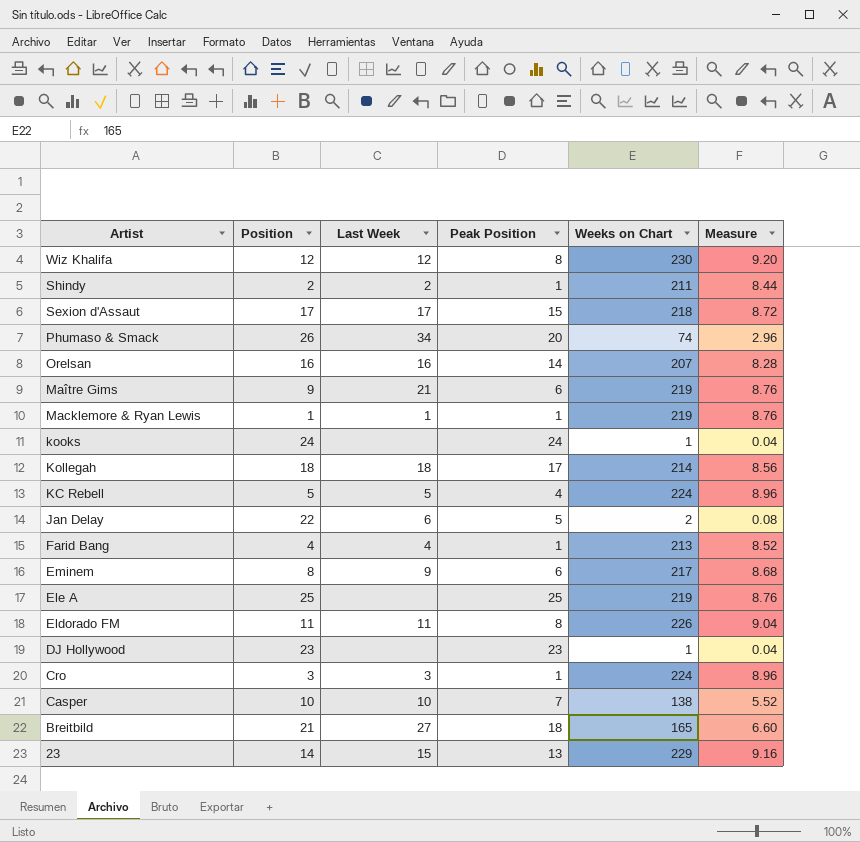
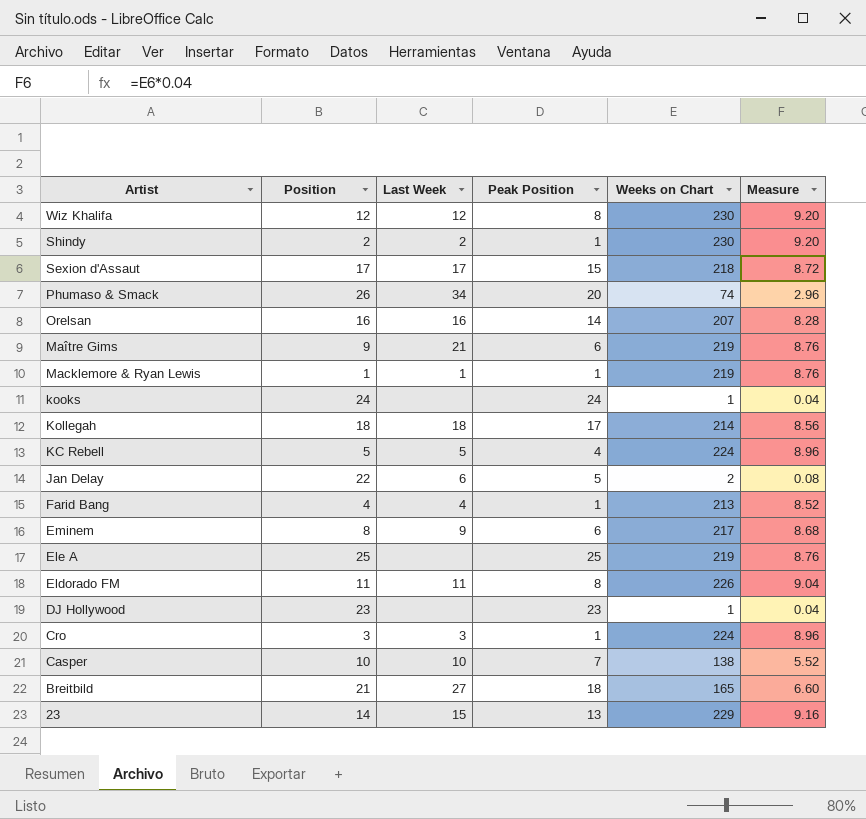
Shindy | Weeks on Chart: 211 -> 230
Shindy | Measure: 8.44 -> 9.20

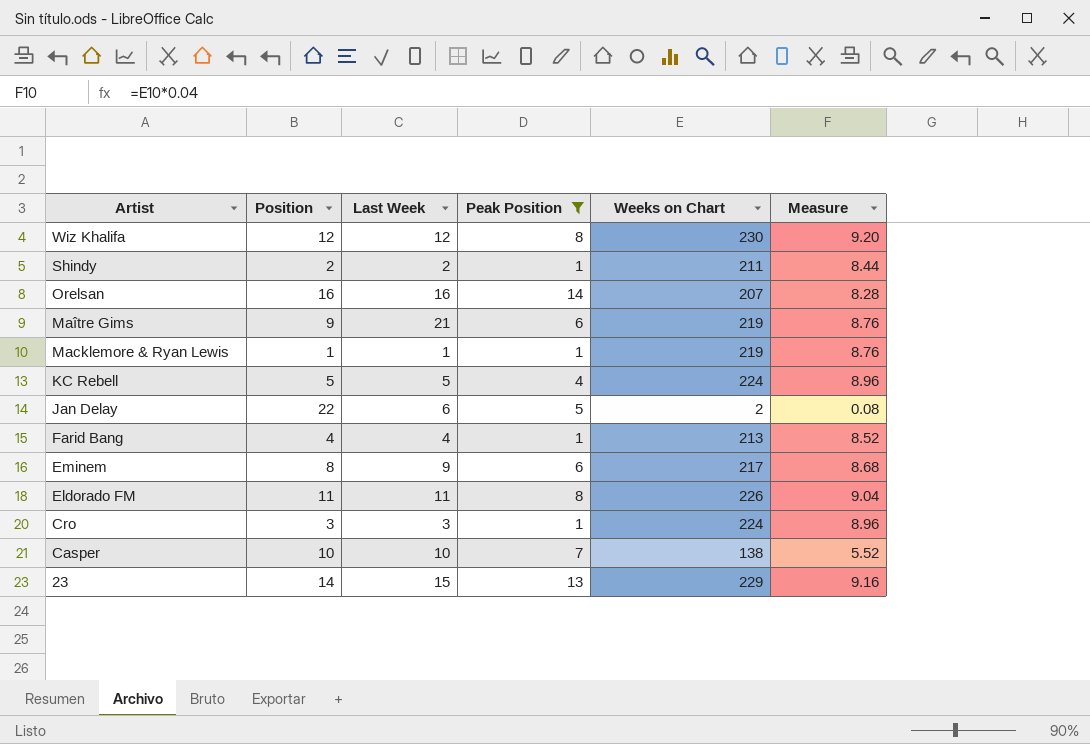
filter: none -> Peak Position <= 14
Shindy | Weeks on Chart: 230 -> 211
Shindy | Measure: 9.20 -> 8.44

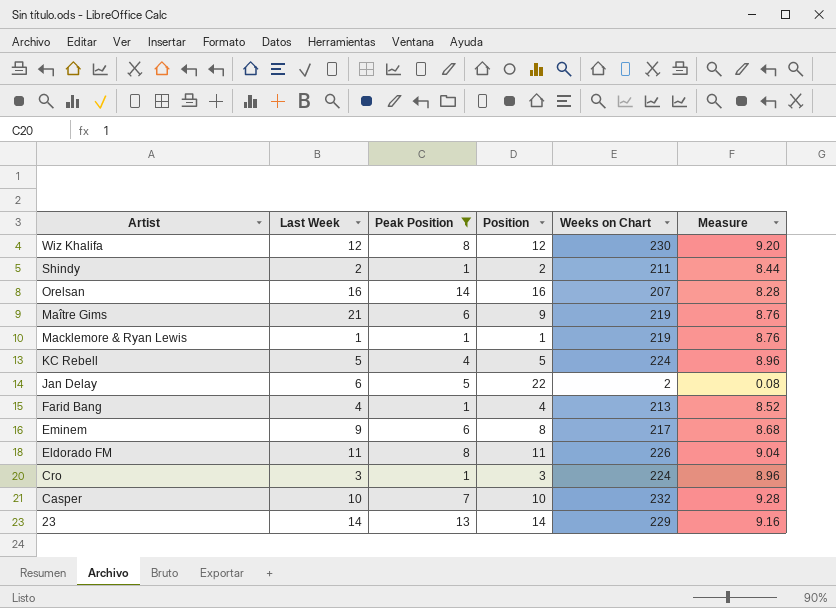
column Position | position: 2 -> 4
Casper | Weeks on Chart: 138 -> 232
Casper | Measure: 5.52 -> 9.28
23 | Last Week: 15 -> 14

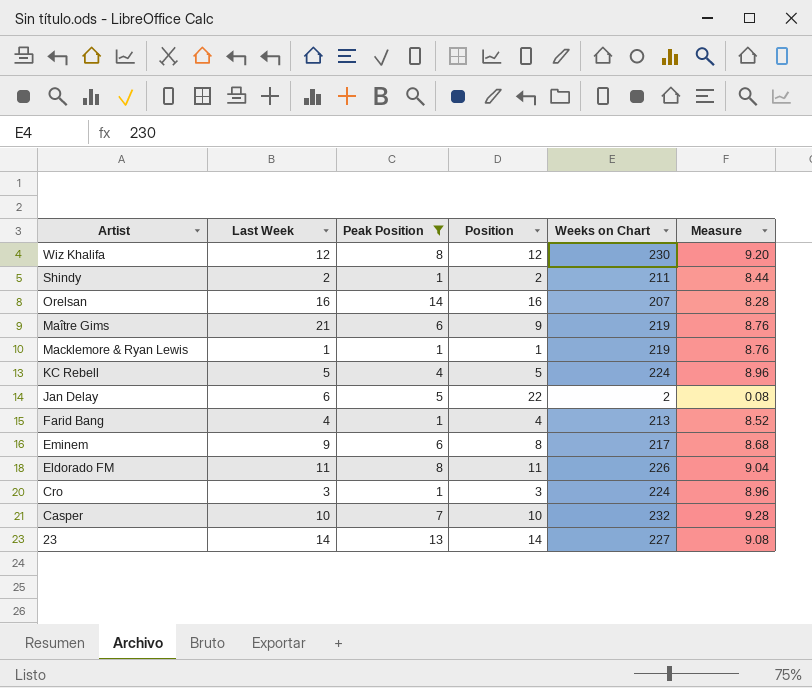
23 | Weeks on Chart: 229 -> 227
23 | Measure: 9.16 -> 9.08

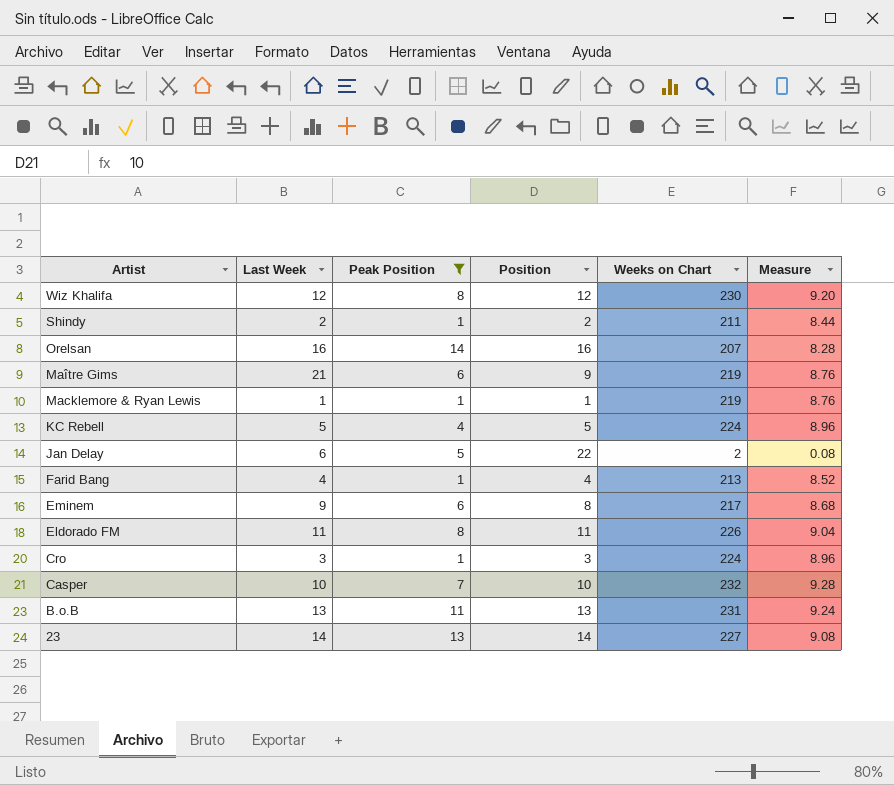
row B.o.B: none -> 13 | 11 | 13 | 231 | 9.24

